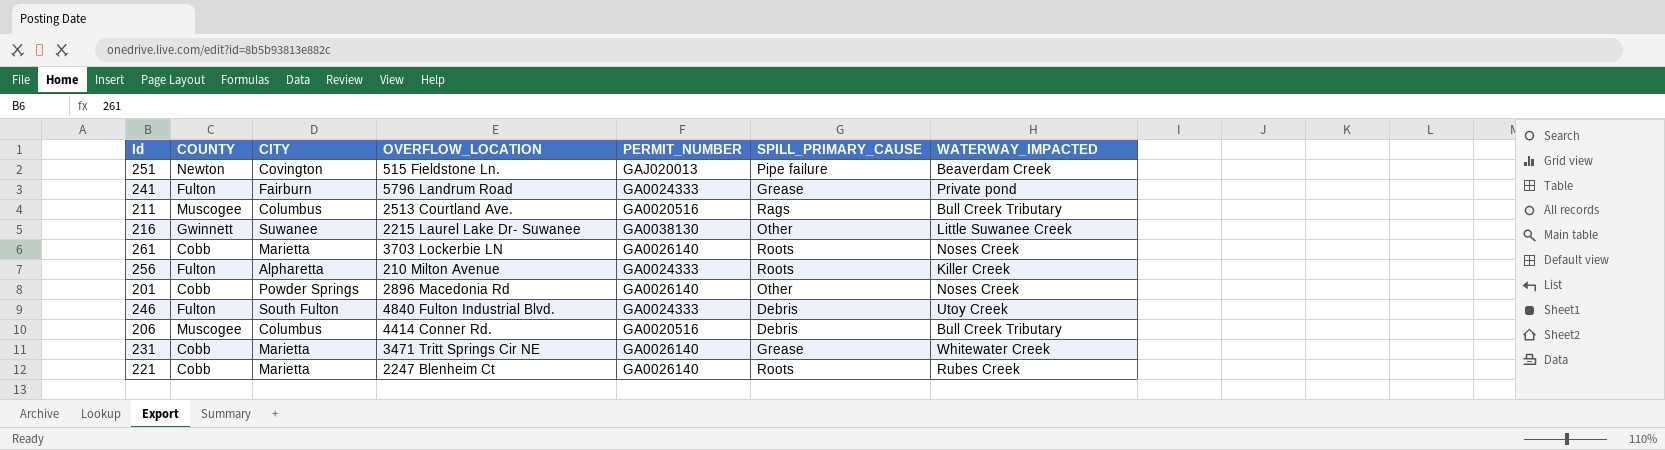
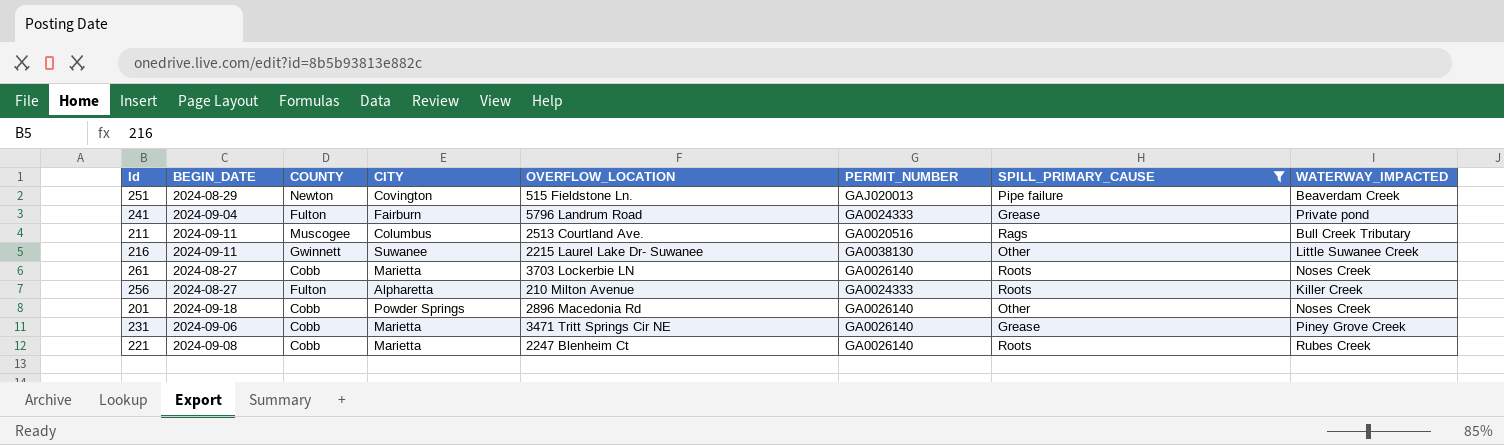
filter: none -> SPILL_PRIMARY_CAUSE != Debris
column BEGIN_DATE | position: none -> 2
231 | WATERWAY_IMPACTED: Whitewater Creek -> Piney Grove Creek

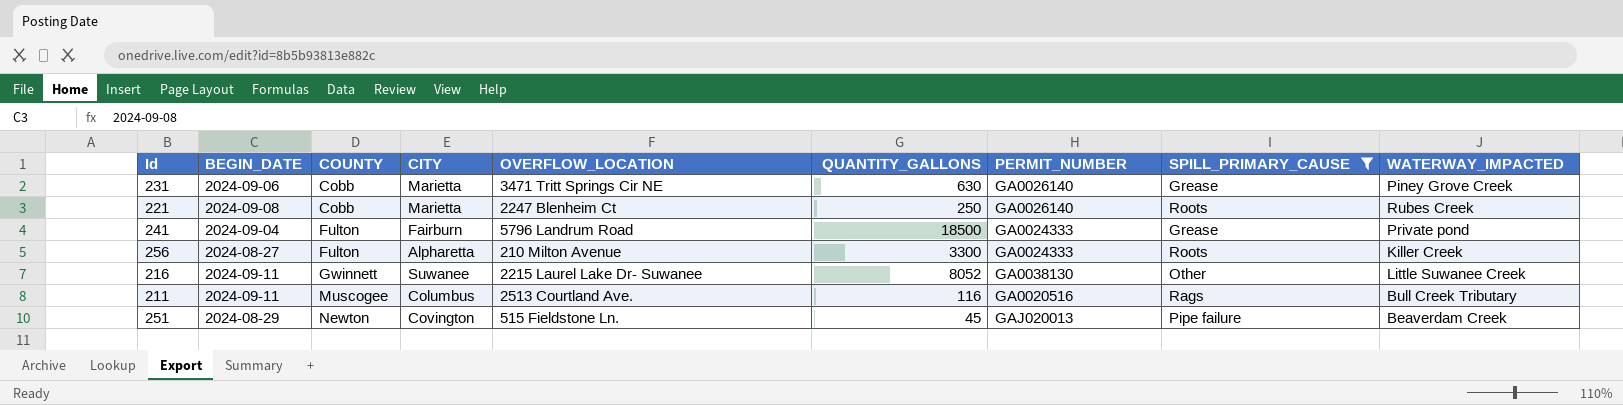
row order: none -> COUNTY ascending
column QUANTITY_GALLONS | position: none -> 6
row 261: 2024-08-27 | Cobb | Marietta | 3703 Lockerbie LN | GA0026140 | Roots | Noses Creek -> none
row 201: 2024-09-18 | Cobb | Powder Springs | 2896 Macedonia Rd | GA0026140 | Other | Noses Creek -> none

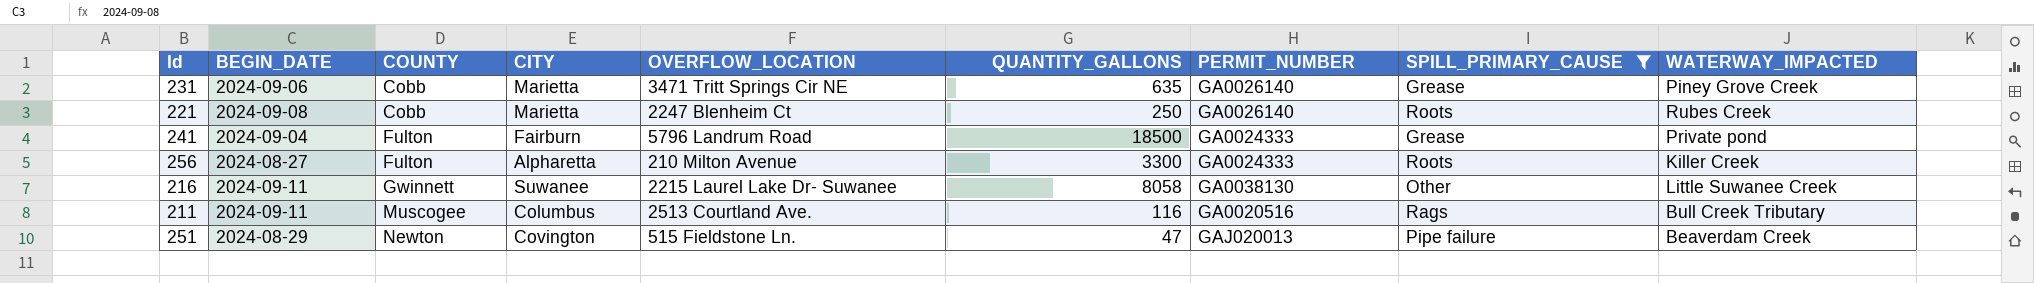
231 | QUANTITY_GALLONS: 630 -> 635
216 | QUANTITY_GALLONS: 8052 -> 8058
251 | QUANTITY_GALLONS: 45 -> 47

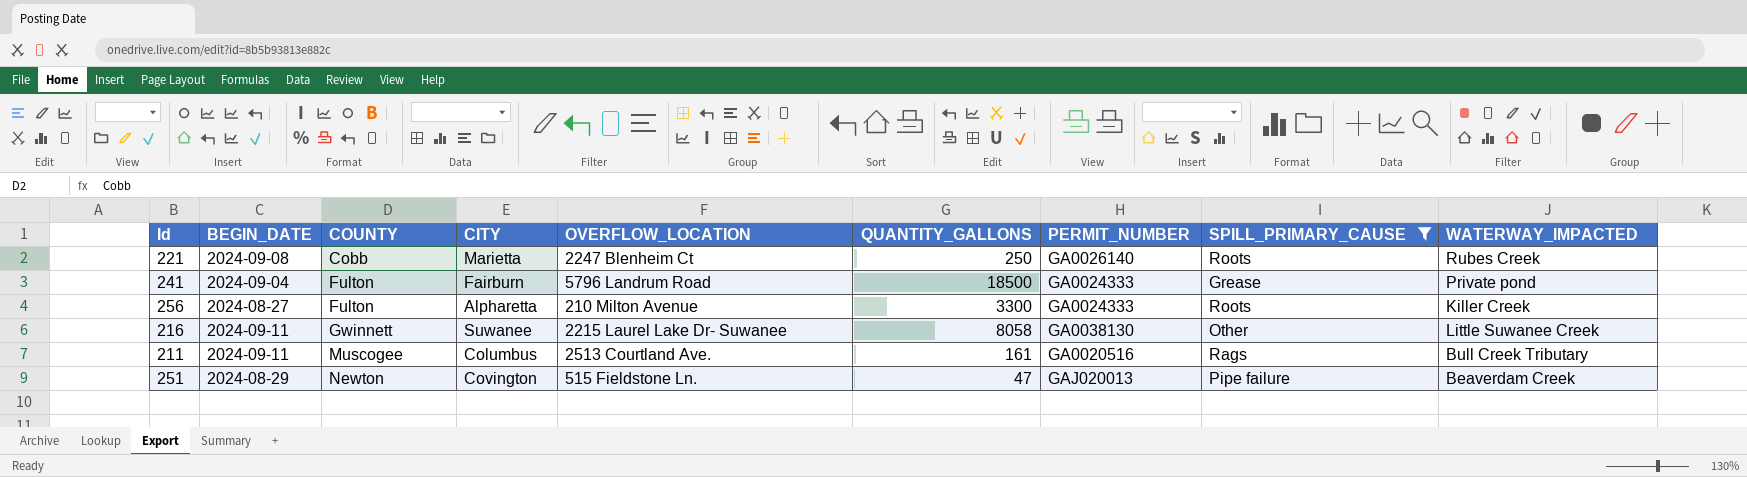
row 231: 2024-09-06 | Cobb | Marietta | 3471 Tritt Springs Cir NE | 635 | GA0026140 | Grease | Piney Grove Creek -> none
211 | QUANTITY_GALLONS: 116 -> 161

